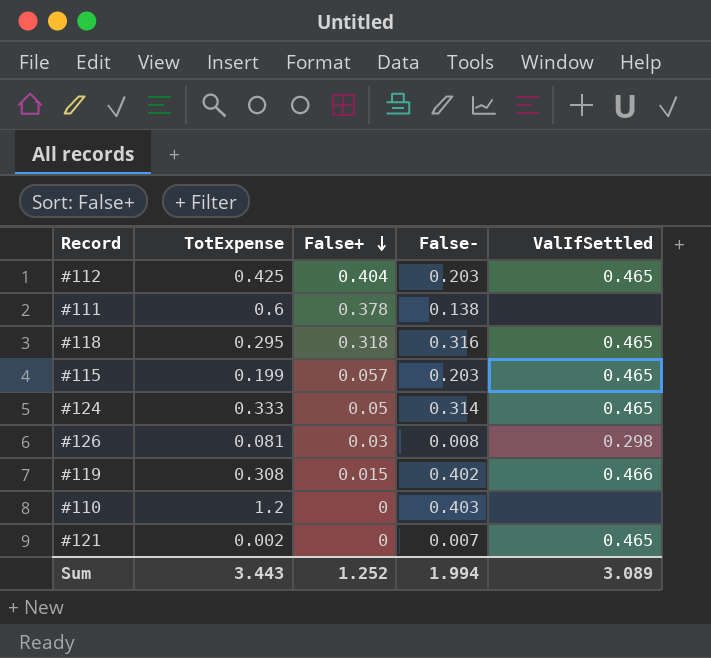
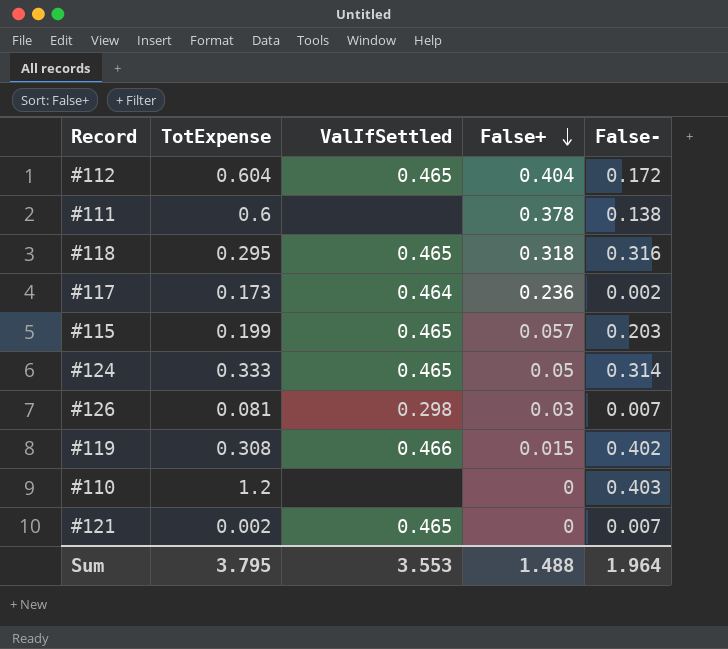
column ValIfSettled | position: 5 -> 3
#112 | TotExpense: 0.425 -> 0.604
#112 | False-: 0.203 -> 0.172
row #117: none -> 0.173 | 0.464 | 0.236 | 0.002
#126 | False-: 0.008 -> 0.007
Sum | TotExpense: 3.443 -> 3.795
Sum | ValIfSettled: 3.089 -> 3.553
Sum | False+: 1.252 -> 1.488
Sum | False-: 1.994 -> 1.964

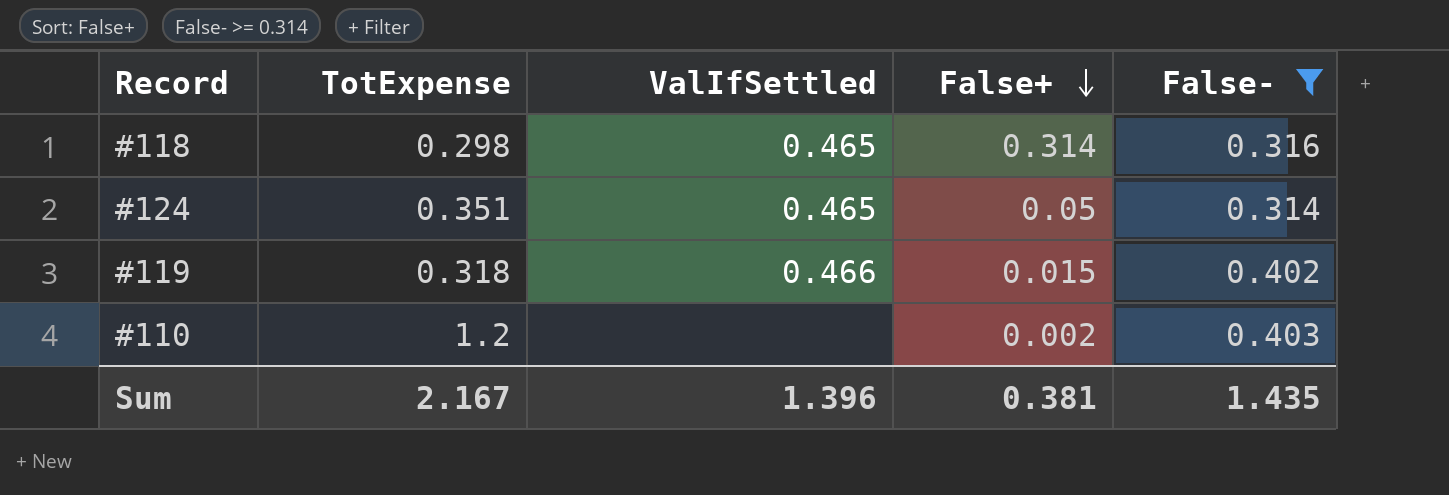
filter: none -> False- >= 0.314
#118 | TotExpense: 0.295 -> 0.298
#118 | False+: 0.318 -> 0.314
#124 | TotExpense: 0.333 -> 0.351
#119 | TotExpense: 0.308 -> 0.318
#110 | False+: 0 -> 0.002
Sum | TotExpense: 3.795 -> 2.167
Sum | ValIfSettled: 3.553 -> 1.396
Sum | False+: 1.488 -> 0.381
Sum | False-: 1.964 -> 1.435

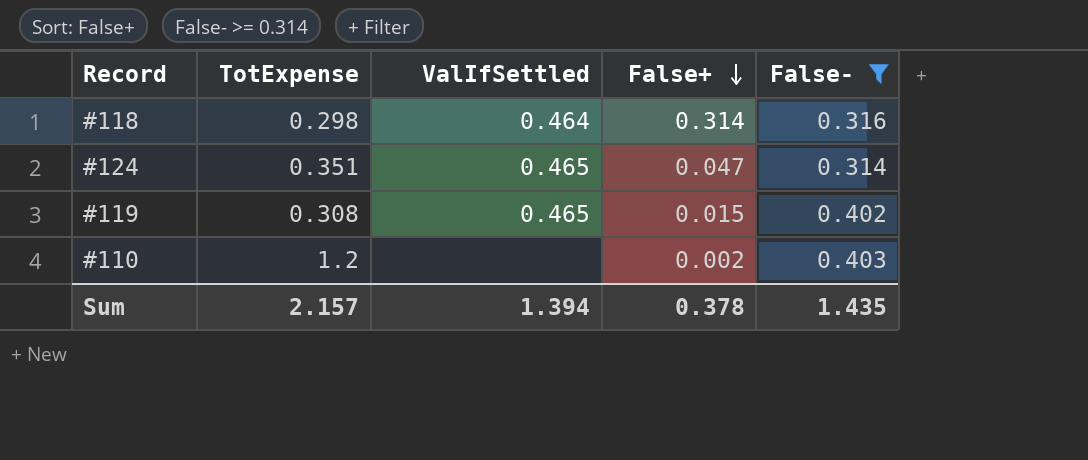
#118 | ValIfSettled: 0.465 -> 0.464
#124 | False+: 0.05 -> 0.047
#119 | TotExpense: 0.318 -> 0.308
#119 | ValIfSettled: 0.466 -> 0.465
Sum | TotExpense: 2.167 -> 2.157
Sum | ValIfSettled: 1.396 -> 1.394
Sum | False+: 0.381 -> 0.378

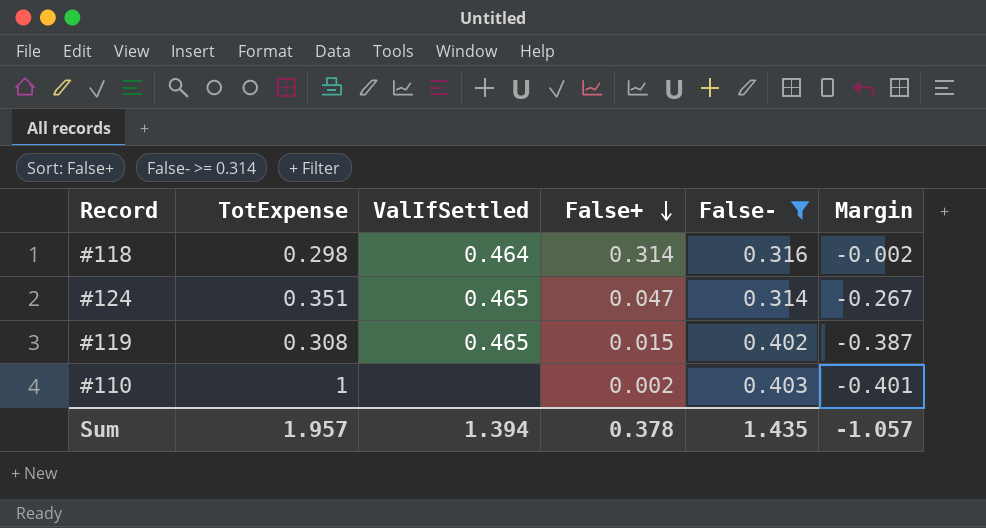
column Margin | formula: none -> [False+] - [False-]
#110 | TotExpense: 1.2 -> 1
Sum | TotExpense: 2.157 -> 1.957

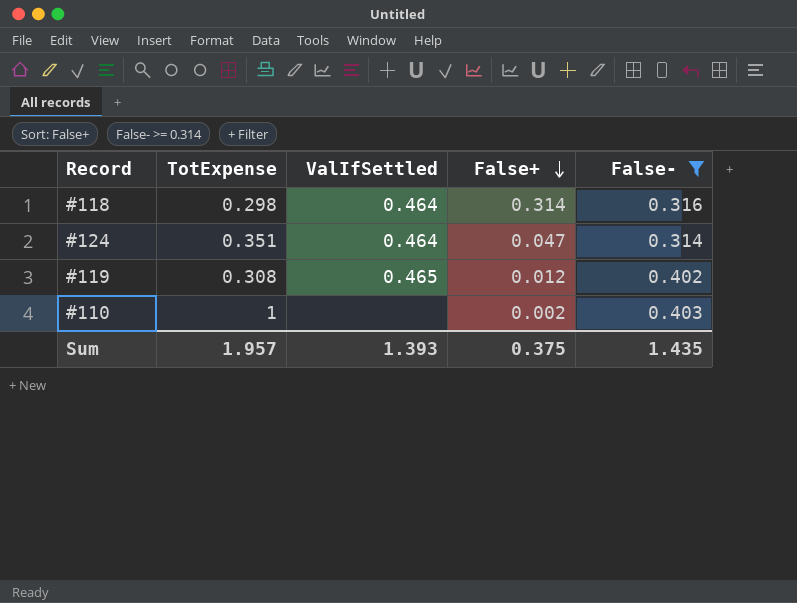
column Margin | formula: [False+] - [False-] -> none
#124 | ValIfSettled: 0.465 -> 0.464
#119 | False+: 0.015 -> 0.012
Sum | ValIfSettled: 1.394 -> 1.393
Sum | False+: 0.378 -> 0.375

